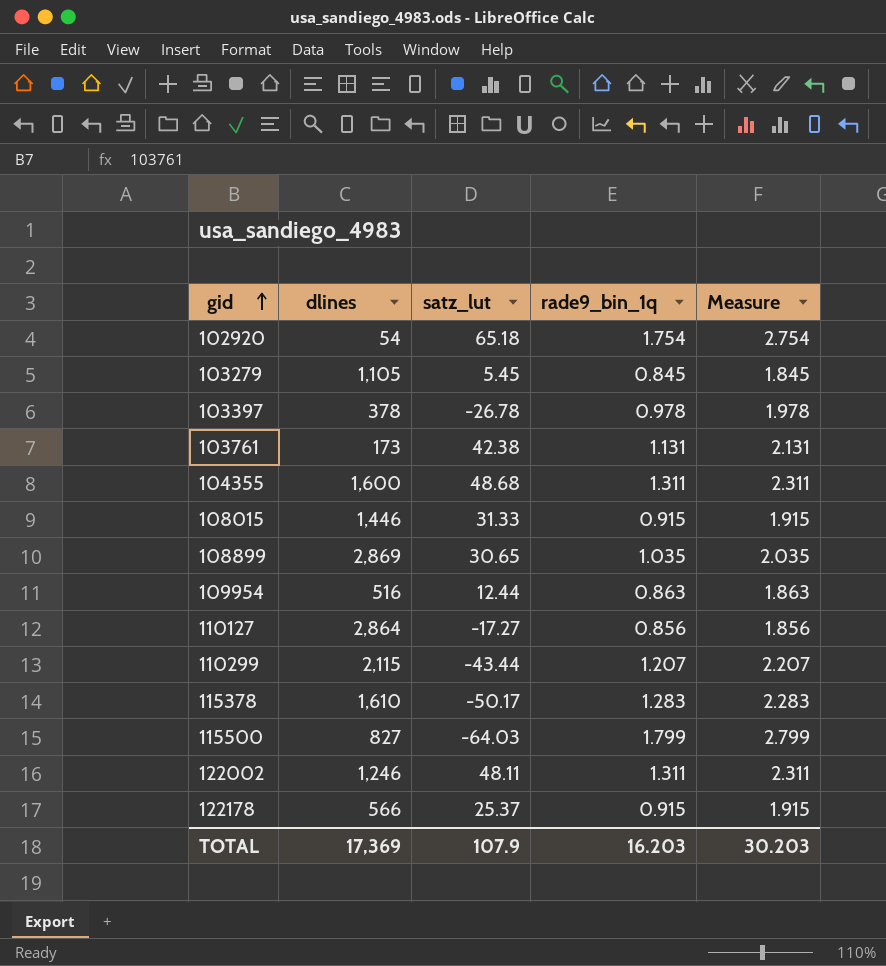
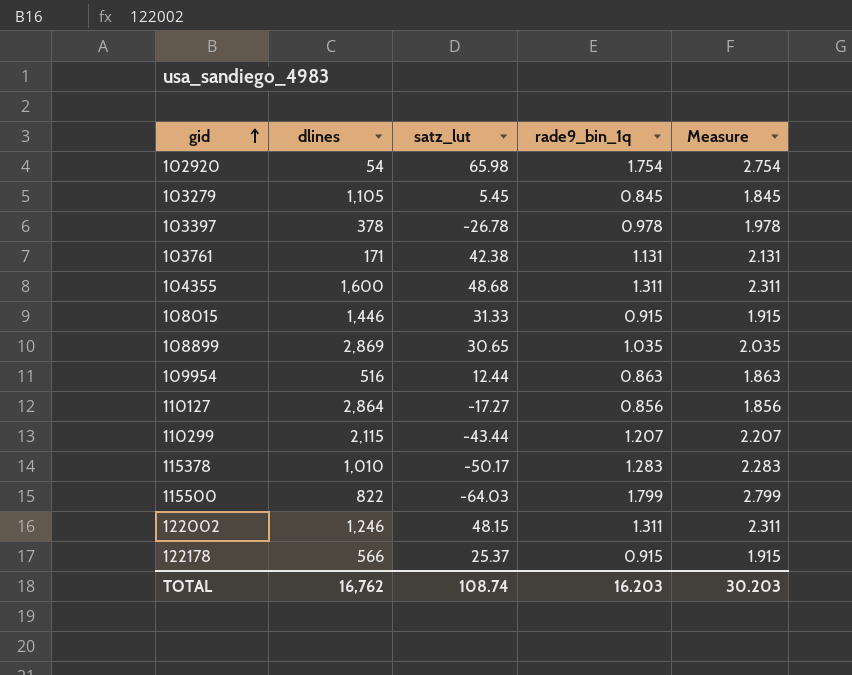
102920 | satz_lut: 65.18 -> 65.98
103761 | dlines: 173 -> 171
115378 | dlines: 1,610 -> 1,010
115500 | dlines: 827 -> 822
122002 | satz_lut: 48.11 -> 48.15
TOTAL | dlines: 17,369 -> 16,762
TOTAL | satz_lut: 107.9 -> 108.74

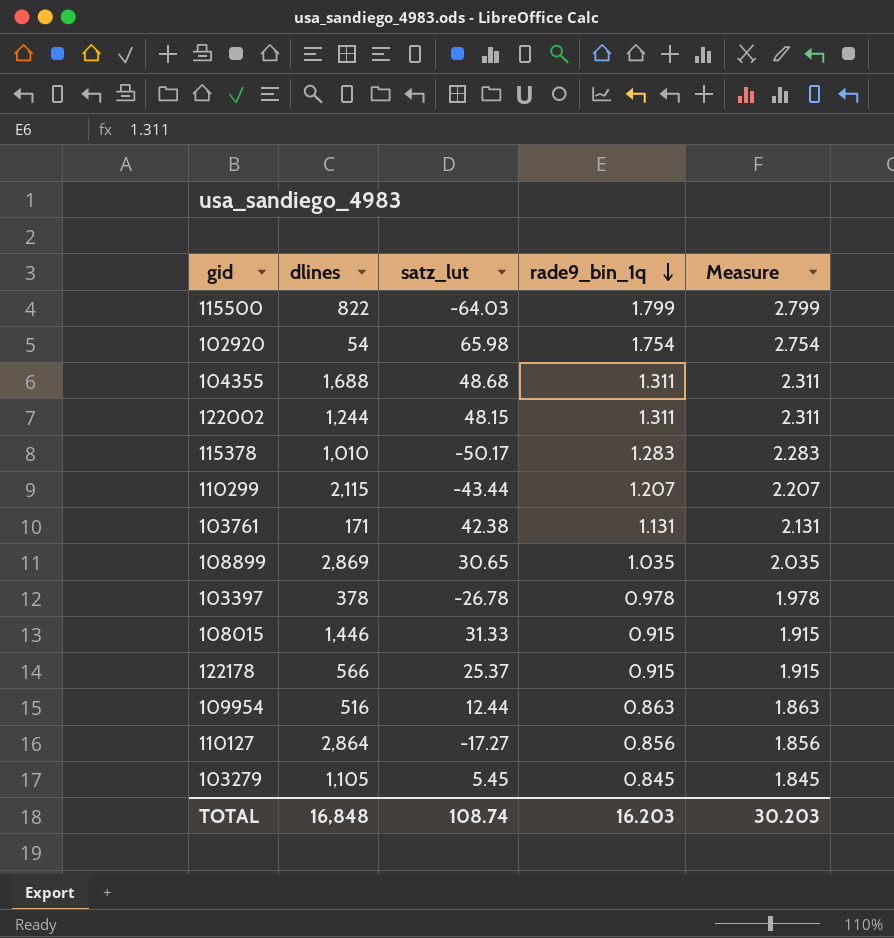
row order: gid ascending -> rade9_bin_1q descending
104355 | dlines: 1,600 -> 1,688
122002 | dlines: 1,246 -> 1,244
TOTAL | dlines: 16,762 -> 16,848

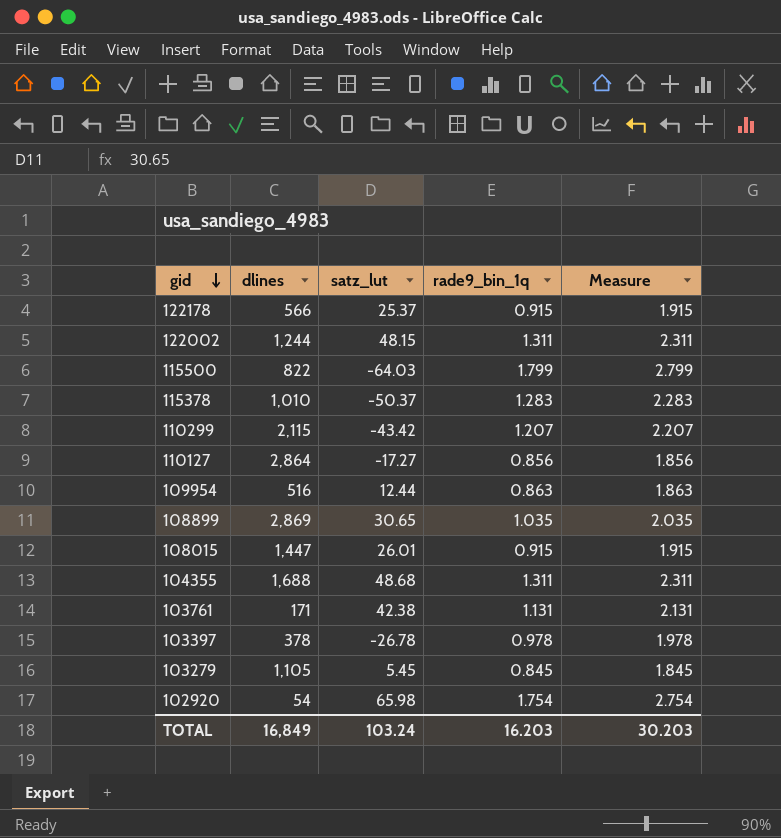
row order: rade9_bin_1q descending -> gid descending
115378 | satz_lut: -50.17 -> -50.37
110299 | satz_lut: -43.44 -> -43.42
108015 | dlines: 1,446 -> 1,447
108015 | satz_lut: 31.33 -> 26.01
TOTAL | dlines: 16,848 -> 16,849
TOTAL | satz_lut: 108.74 -> 103.24

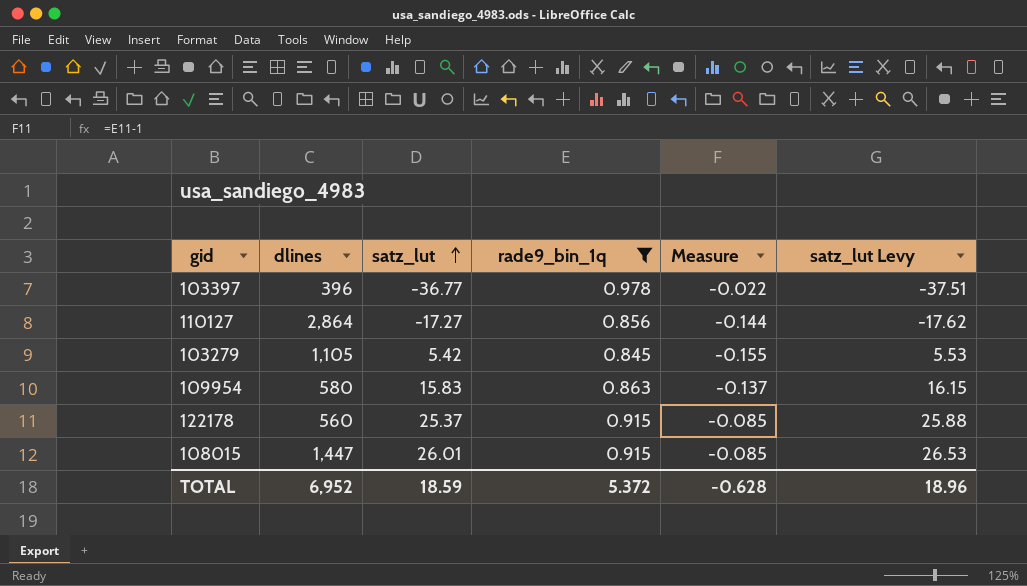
filter: none -> rade9_bin_1q <= 0.978
row order: gid descending -> satz_lut ascending
column Measure | formula: [rade9_bin_1q] + 1 -> [rade9_bin_1q] - 1
column satz_lut Levy | formula: none -> [satz_lut] * 1.02
103397 | dlines: 378 -> 396
103397 | satz_lut: -26.78 -> -36.77
103279 | satz_lut: 5.45 -> 5.42
109954 | dlines: 516 -> 580
109954 | satz_lut: 12.44 -> 15.83
122178 | dlines: 566 -> 560
TOTAL | dlines: 16,849 -> 6,952
TOTAL | satz_lut: 103.24 -> 18.59
TOTAL | rade9_bin_1q: 16.203 -> 5.372
TOTAL | Measure: 30.203 -> -0.628

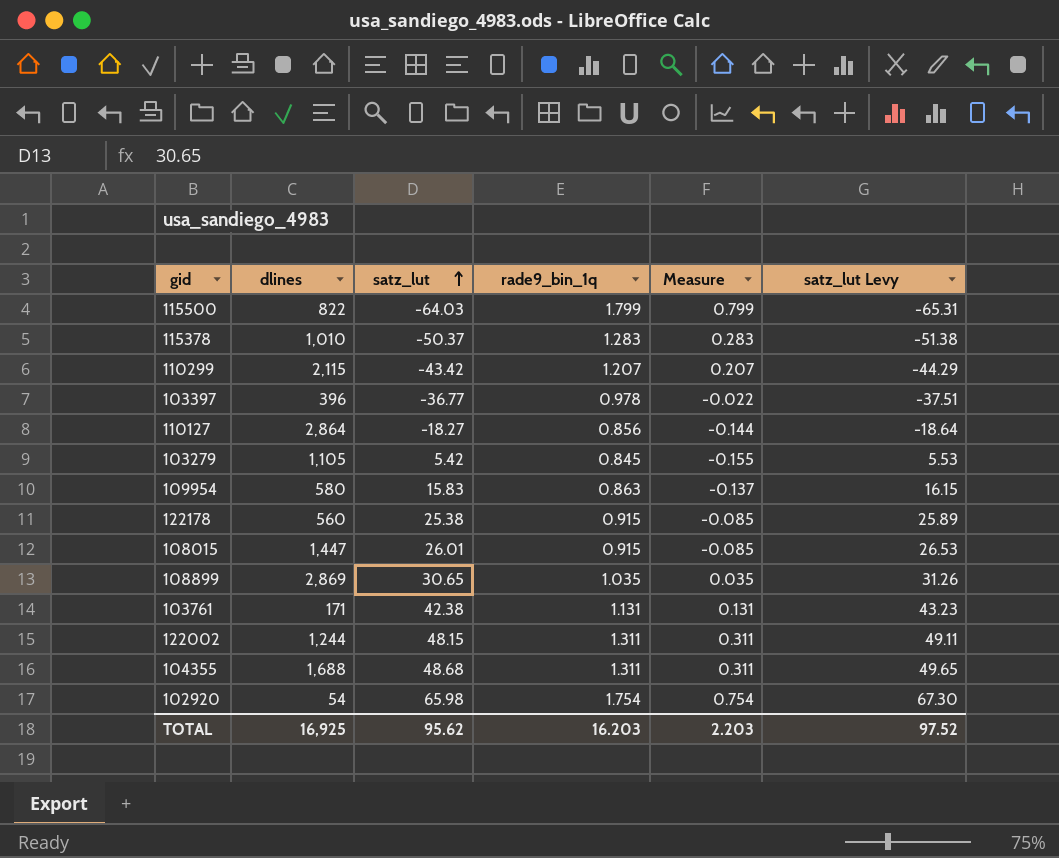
filter: rade9_bin_1q <= 0.978 -> none
110127 | satz_lut: -17.27 -> -18.27
110127 | satz_lut Levy: -17.62 -> -18.64
122178 | satz_lut: 25.37 -> 25.38
122178 | satz_lut Levy: 25.88 -> 25.89
TOTAL | dlines: 6,952 -> 16,925
TOTAL | satz_lut: 18.59 -> 95.62
TOTAL | rade9_bin_1q: 5.372 -> 16.203
TOTAL | Measure: -0.628 -> 2.203
TOTAL | satz_lut Levy: 18.96 -> 97.52

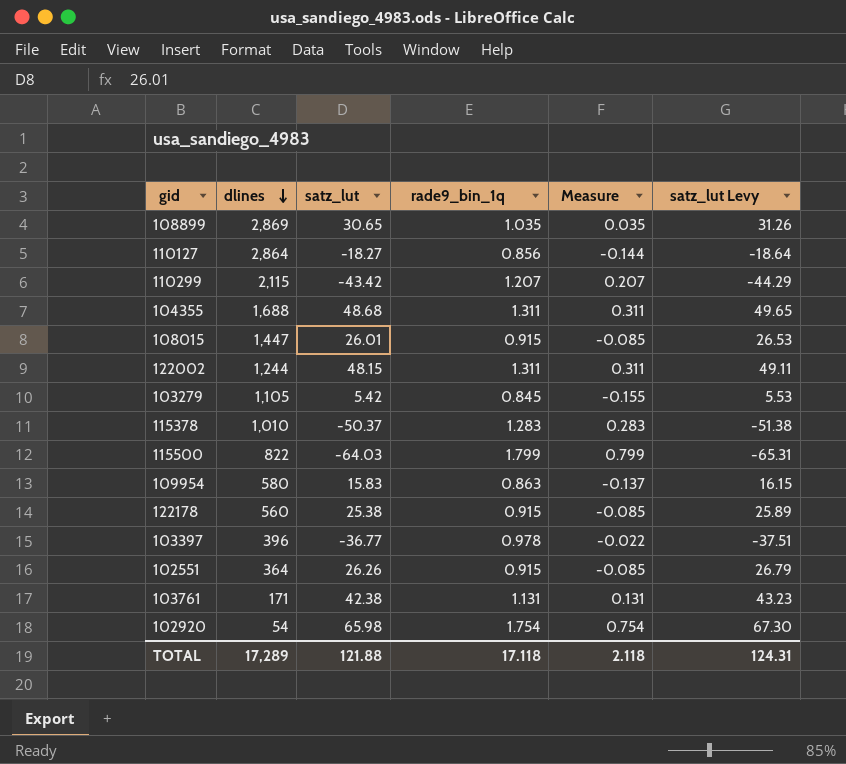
row order: satz_lut ascending -> dlines descending
row 102551: none -> 364 | 26.26 | 0.915 | -0.085 | 26.79
TOTAL | dlines: 16,925 -> 17,289
TOTAL | satz_lut: 95.62 -> 121.88
TOTAL | rade9_bin_1q: 16.203 -> 17.118
TOTAL | Measure: 2.203 -> 2.118
TOTAL | satz_lut Levy: 97.52 -> 124.31

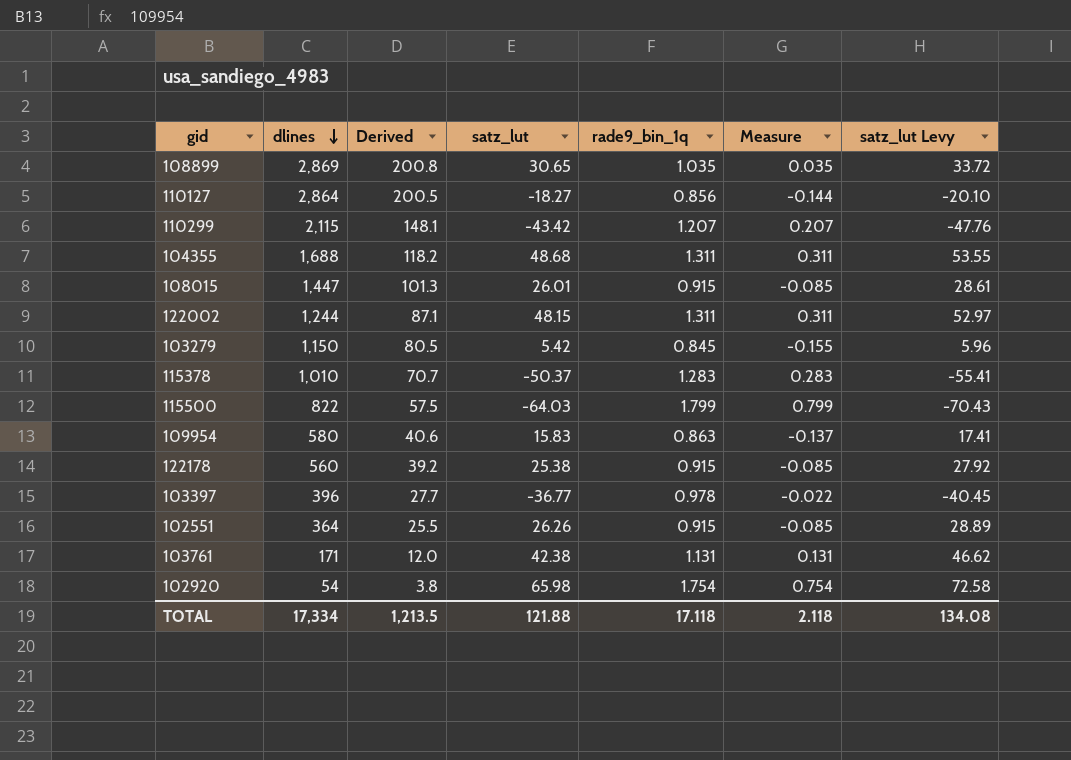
column Derived | formula: none -> [dlines] * 0.07
column satz_lut Levy | formula: [satz_lut] * 1.02 -> [satz_lut] * 1.1
103279 | dlines: 1,105 -> 1,150
TOTAL | dlines: 17,289 -> 17,334
TOTAL | satz_lut Levy: 124.31 -> 134.08

